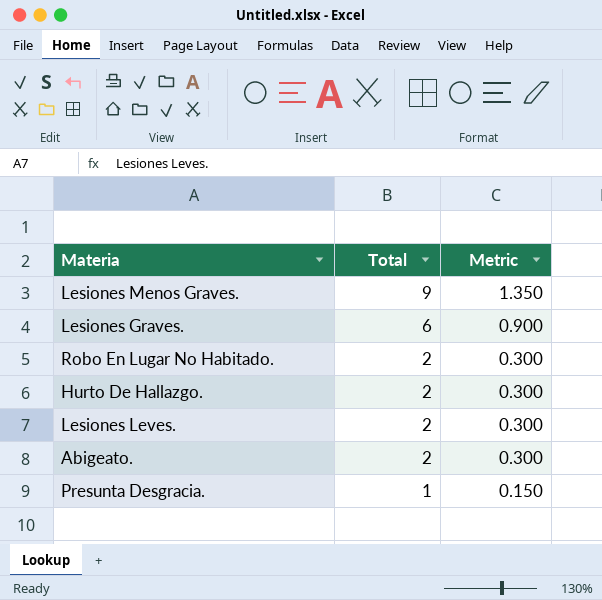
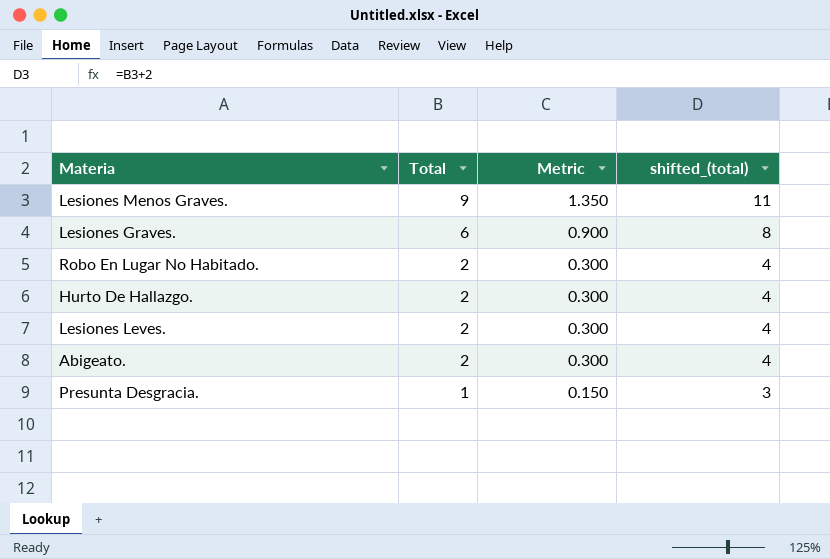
column shifted_(total) | formula: none -> [Total] + 2

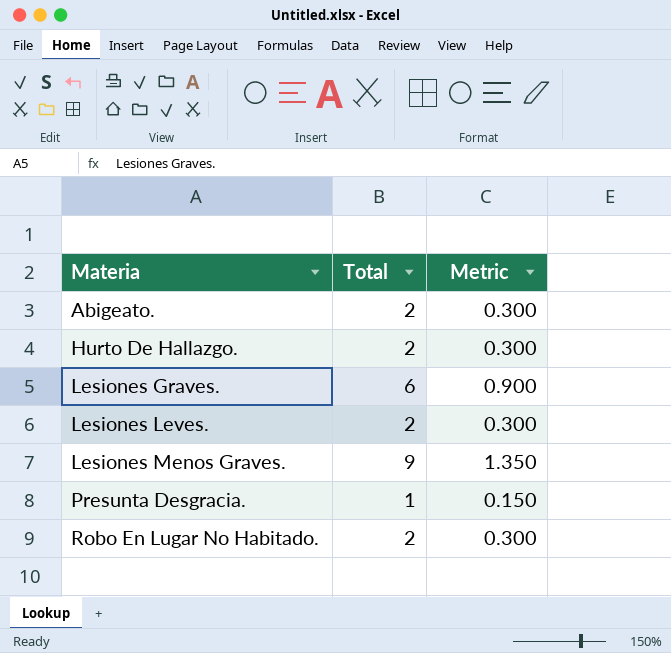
row order: Total descending -> Materia ascending
column shifted_(total) | formula: [Total] + 2 -> none

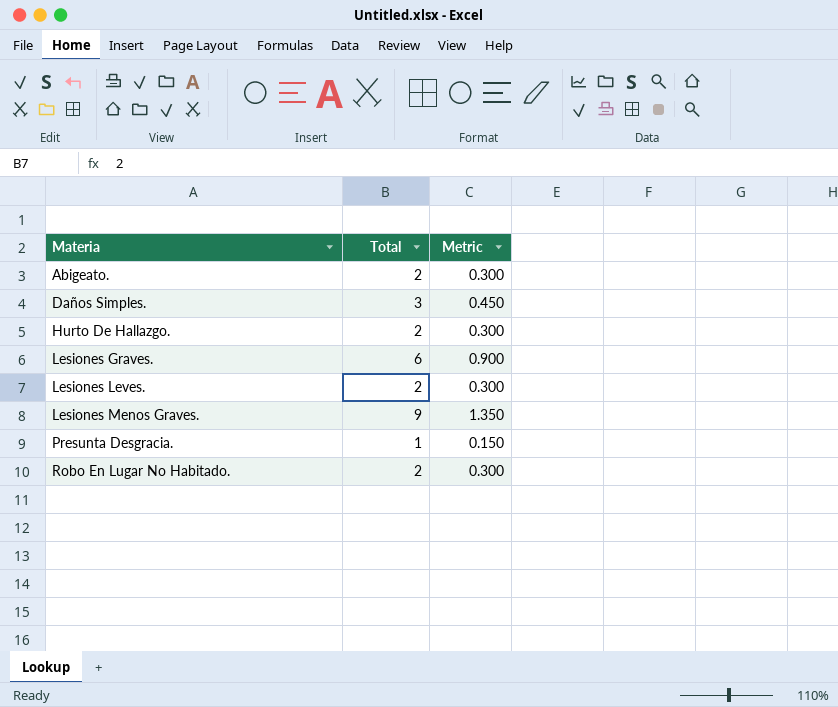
row Daños Simples.: none -> 3 | 0.450

